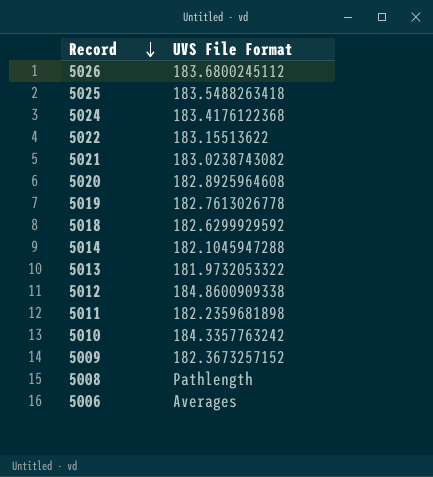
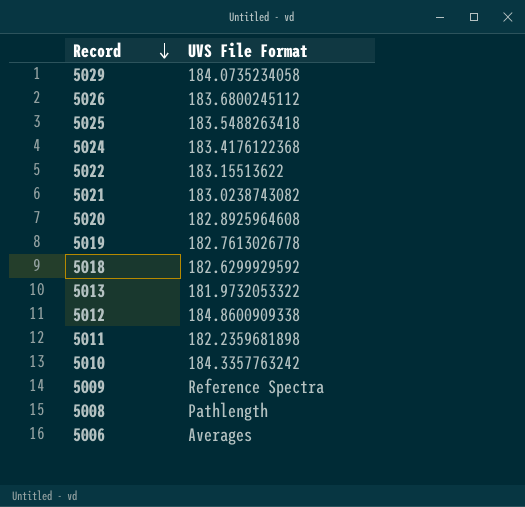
row 5014: 182.1045947288 -> none
row 5029: none -> 184.0735234058
5009 | UVS File Format: 182.3673257152 -> Reference Spectra

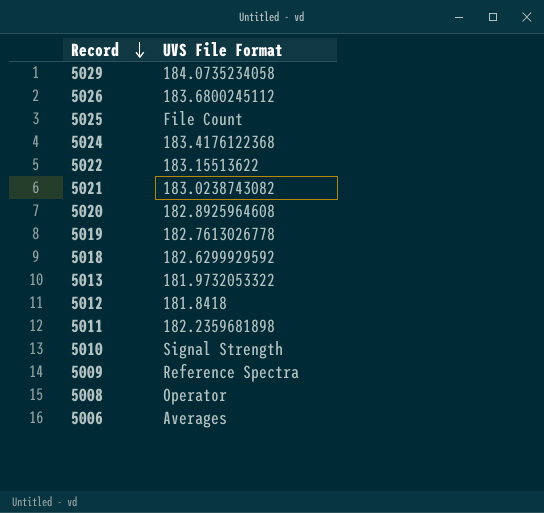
5025 | UVS File Format: 183.5488263418 -> File Count
5012 | UVS File Format: 184.8600909338 -> 181.8418
5010 | UVS File Format: 184.3357763242 -> Signal Strength
5008 | UVS File Format: Pathlength -> Operator

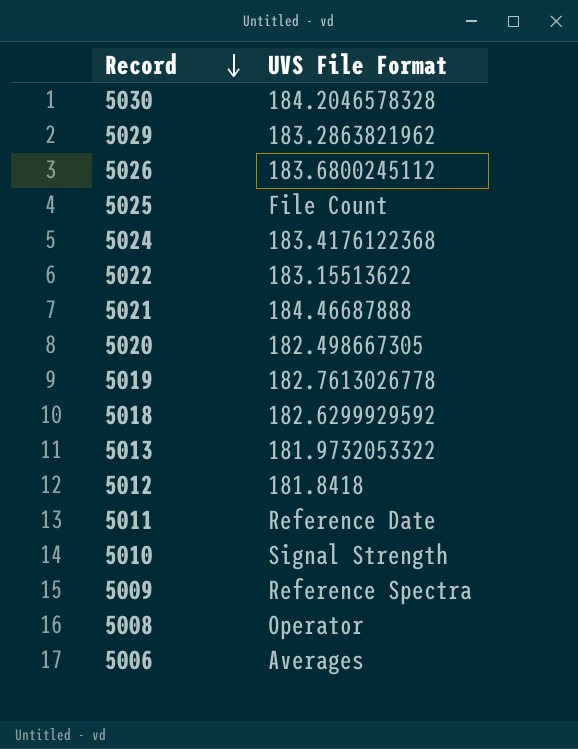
row 5030: none -> 184.2046578328
5029 | UVS File Format: 184.0735234058 -> 183.2863821962
5021 | UVS File Format: 183.0238743082 -> 184.46687888
5020 | UVS File Format: 182.8925964608 -> 182.498667305
5011 | UVS File Format: 182.2359681898 -> Reference Date

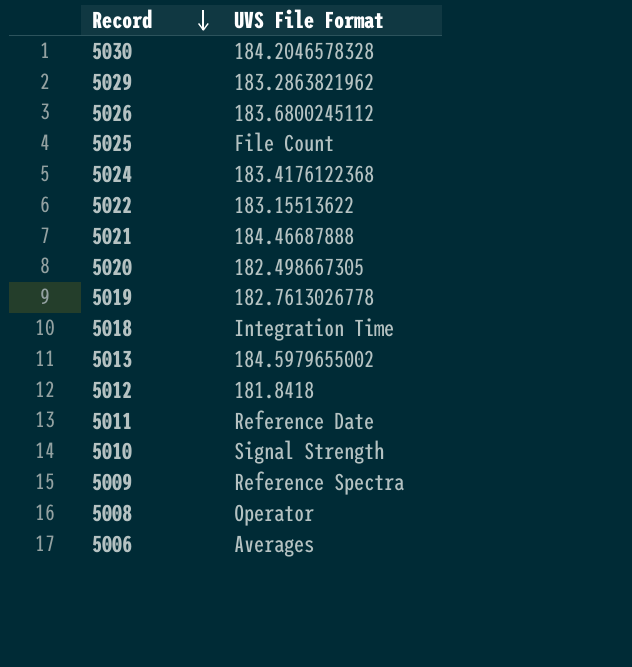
5018 | UVS File Format: 182.6299929592 -> Integration Time
5013 | UVS File Format: 181.9732053322 -> 184.5979655002

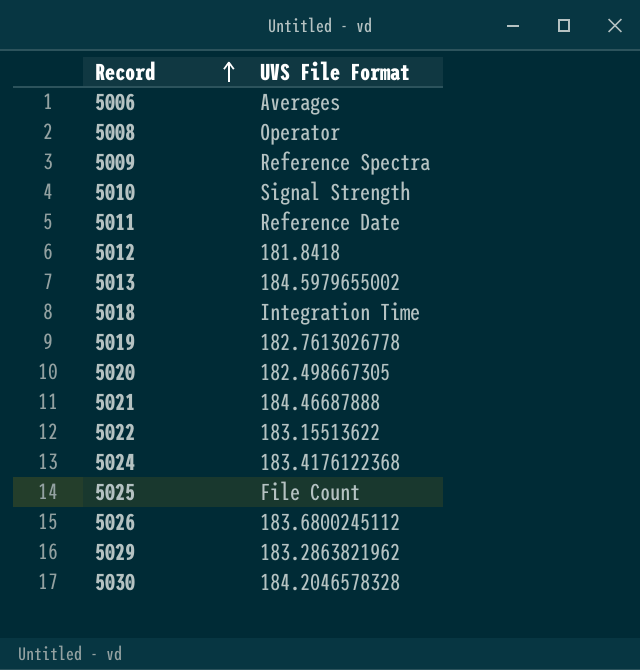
row order: Record descending -> Record ascending

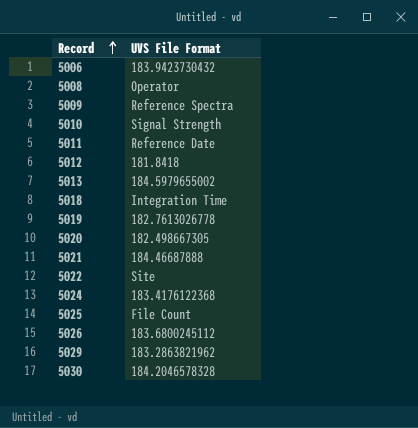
5006 | UVS File Format: Averages -> 183.9423730432
5022 | UVS File Format: 183.15513622 -> Site

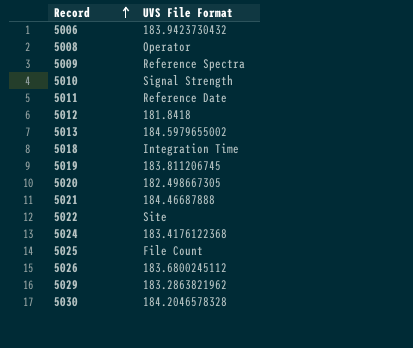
5019 | UVS File Format: 182.7613026778 -> 183.811206745

